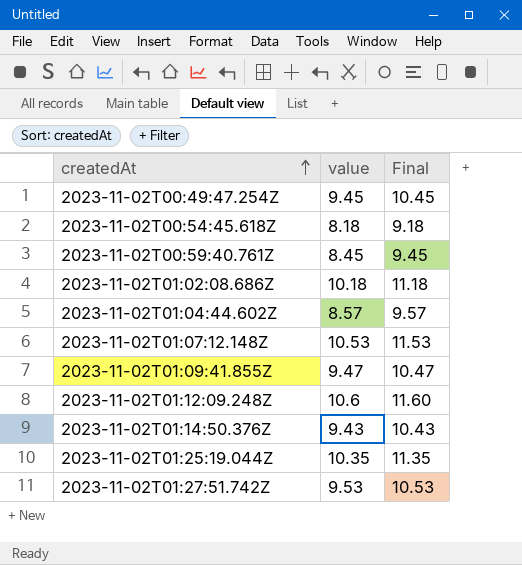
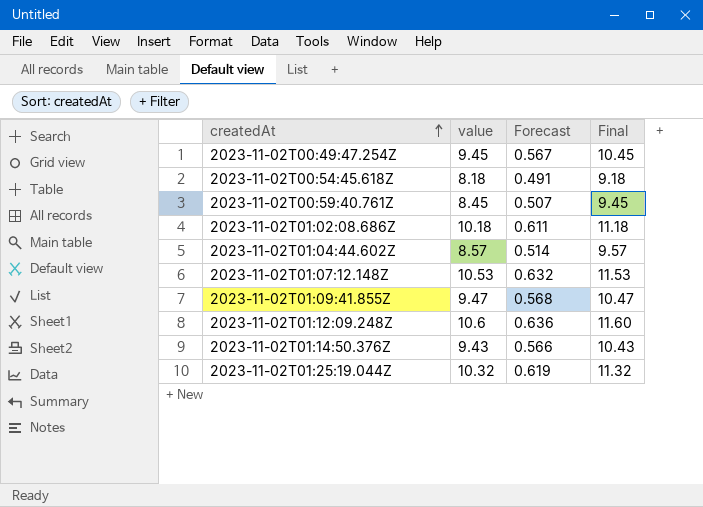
column Forecast | formula: none -> [value] * 0.06
row 2023-11-02T01:27:51.742Z: 9.53 | 10.53 -> none
2023-11-02T01:25:19.044Z | value: 10.35 -> 10.32
2023-11-02T01:25:19.044Z | Final: 11.35 -> 11.32

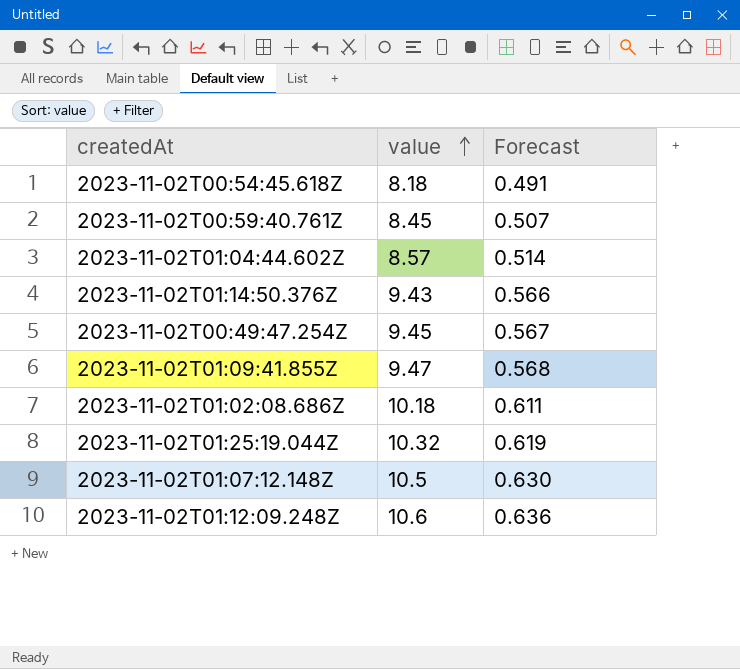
row order: createdAt ascending -> value ascending
column Final | formula: [value] + 1 -> none
2023-11-02T01:07:12.148Z | value: 10.53 -> 10.5
2023-11-02T01:07:12.148Z | Forecast: 0.632 -> 0.630

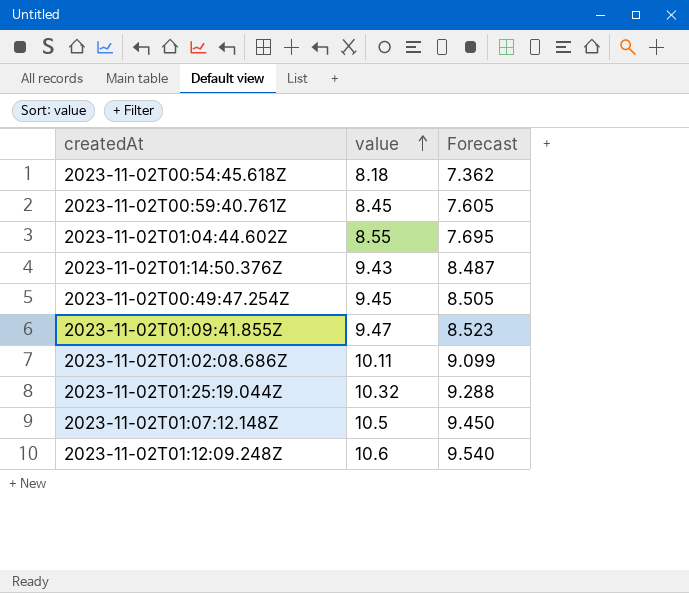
column Forecast | formula: [value] * 0.06 -> [value] * 0.9
2023-11-02T01:04:44.602Z | value: 8.57 -> 8.55
2023-11-02T01:02:08.686Z | value: 10.18 -> 10.11

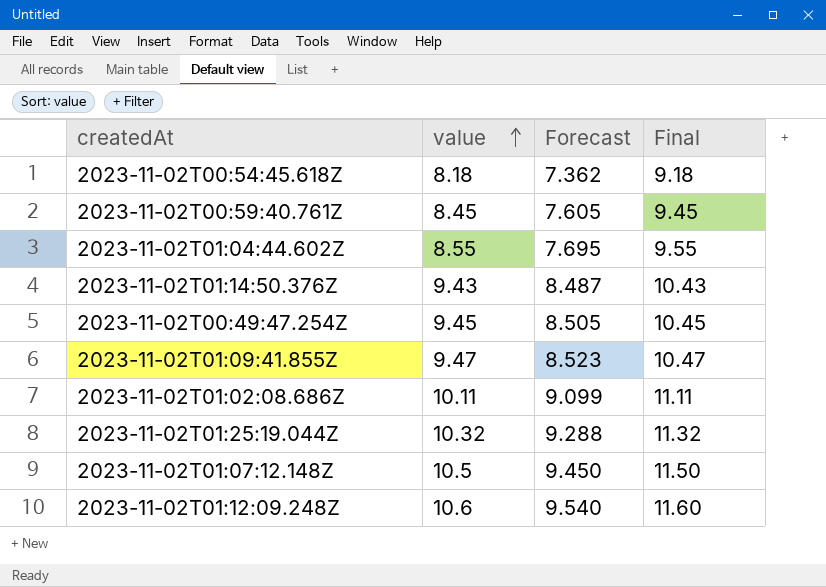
column Final | formula: none -> [value] + 1

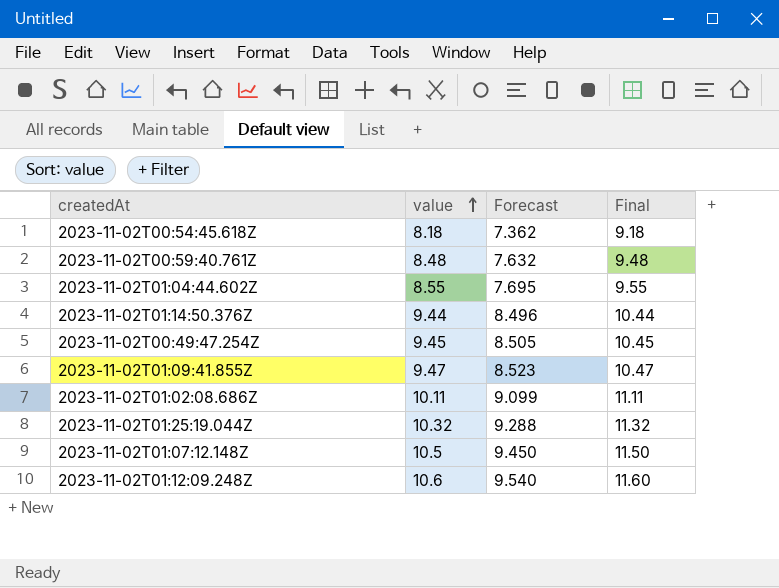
2023-11-02T00:59:40.761Z | value: 8.45 -> 8.48
2023-11-02T00:59:40.761Z | Forecast: 7.605 -> 7.632
2023-11-02T00:59:40.761Z | Final: 9.45 -> 9.48
2023-11-02T01:14:50.376Z | value: 9.43 -> 9.44
2023-11-02T01:14:50.376Z | Forecast: 8.487 -> 8.496
2023-11-02T01:14:50.376Z | Final: 10.43 -> 10.44

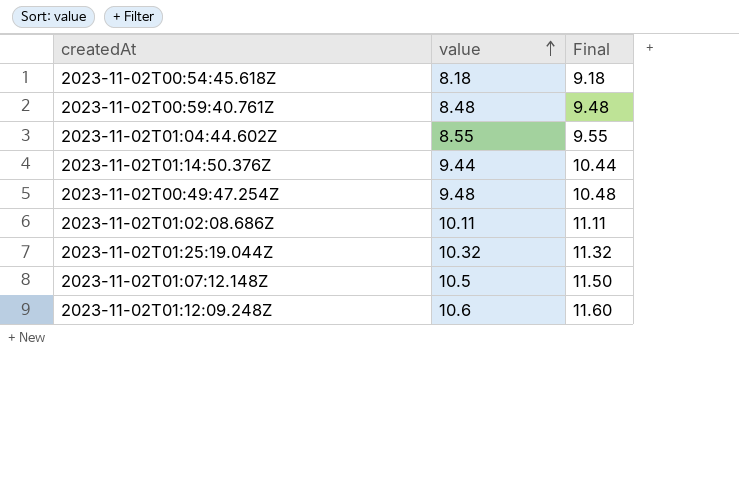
column Forecast | formula: [value] * 0.9 -> none
row 2023-11-02T01:09:41.855Z: 9.47 | 8.523 | 10.47 -> none
2023-11-02T00:49:47.254Z | value: 9.45 -> 9.48
2023-11-02T00:49:47.254Z | Final: 10.45 -> 10.48

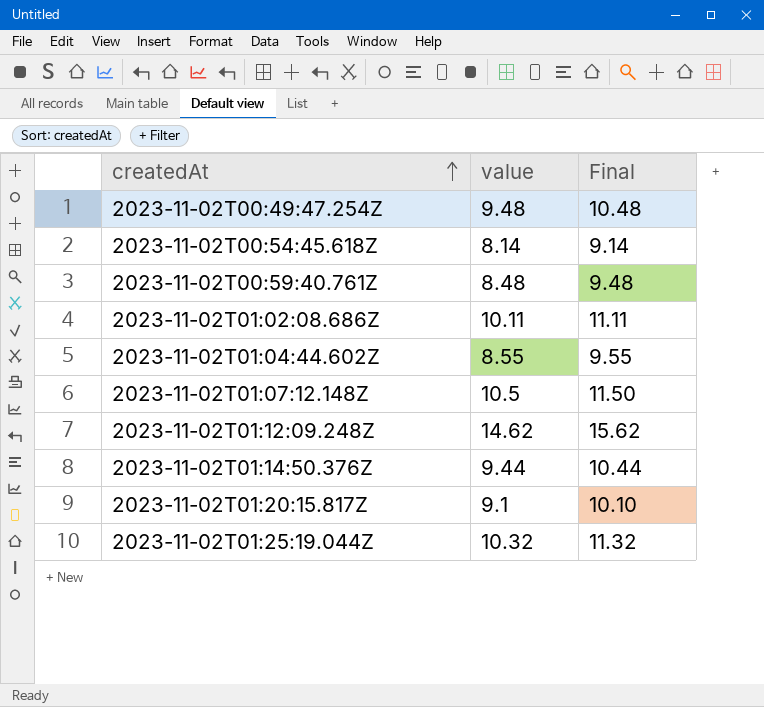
row order: value ascending -> createdAt ascending
2023-11-02T00:54:45.618Z | value: 8.18 -> 8.14
2023-11-02T00:54:45.618Z | Final: 9.18 -> 9.14
2023-11-02T01:12:09.248Z | value: 10.6 -> 14.62
2023-11-02T01:12:09.248Z | Final: 11.60 -> 15.62
row 2023-11-02T01:20:15.817Z: none -> 9.1 | 10.10

